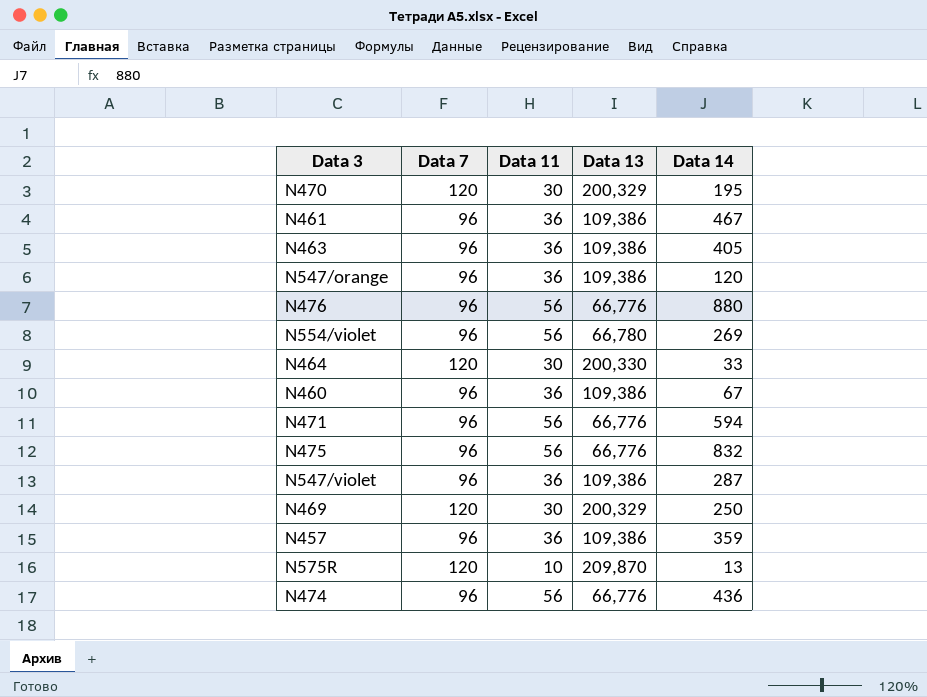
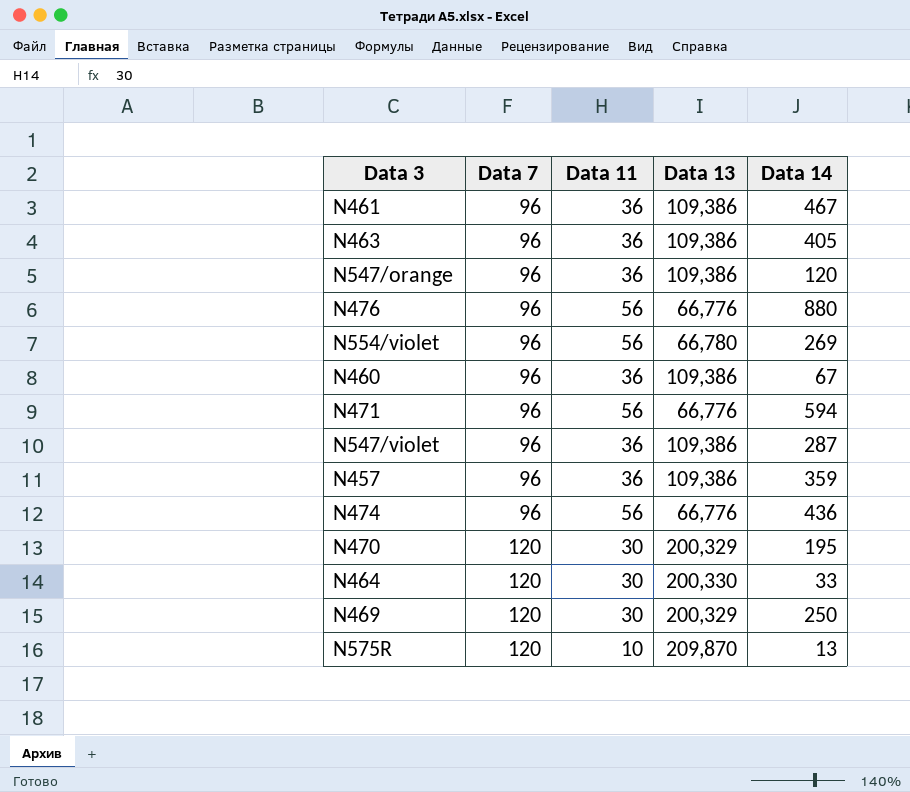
row order: none -> Data 7 ascending
row N475: 96 | 56 | 66,776 | 832 -> none

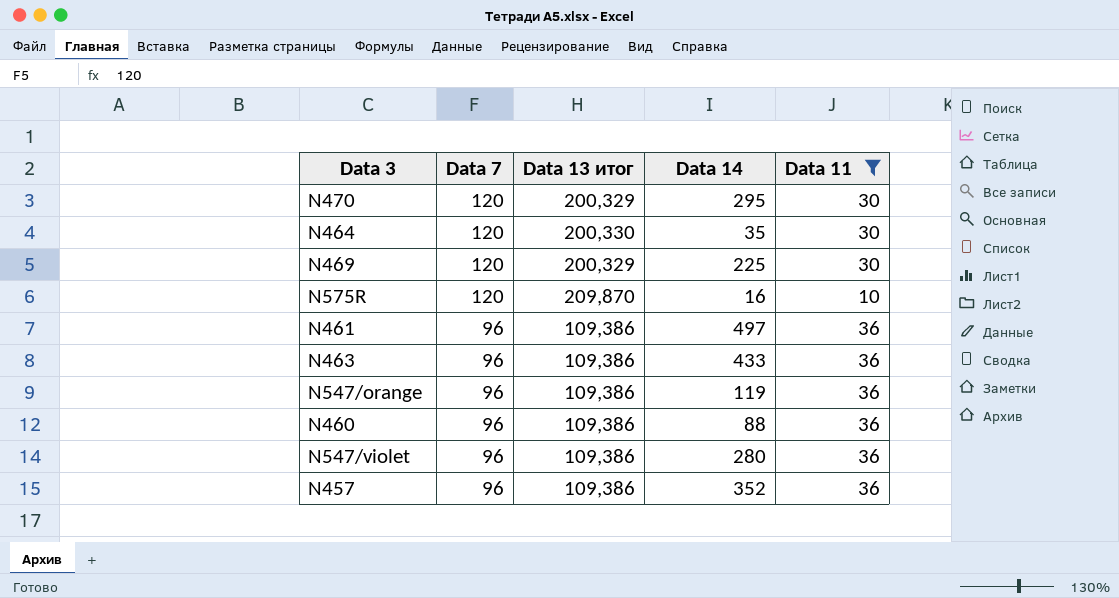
filter: none -> Data 11 != 56
row order: Data 7 ascending -> Data 7 descending
column name: Data 13 -> Data 13 итог
column Data 11 | position: 3 -> 5
N470 | Data 14: 195 -> 295
N464 | Data 14: 33 -> 35
N469 | Data 14: 250 -> 225
N575R | Data 14: 13 -> 16
N461 | Data 14: 467 -> 497
N463 | Data 14: 405 -> 433
N547/orange | Data 14: 120 -> 119
N460 | Data 14: 67 -> 88
N547/violet | Data 14: 287 -> 280
N457 | Data 14: 359 -> 352

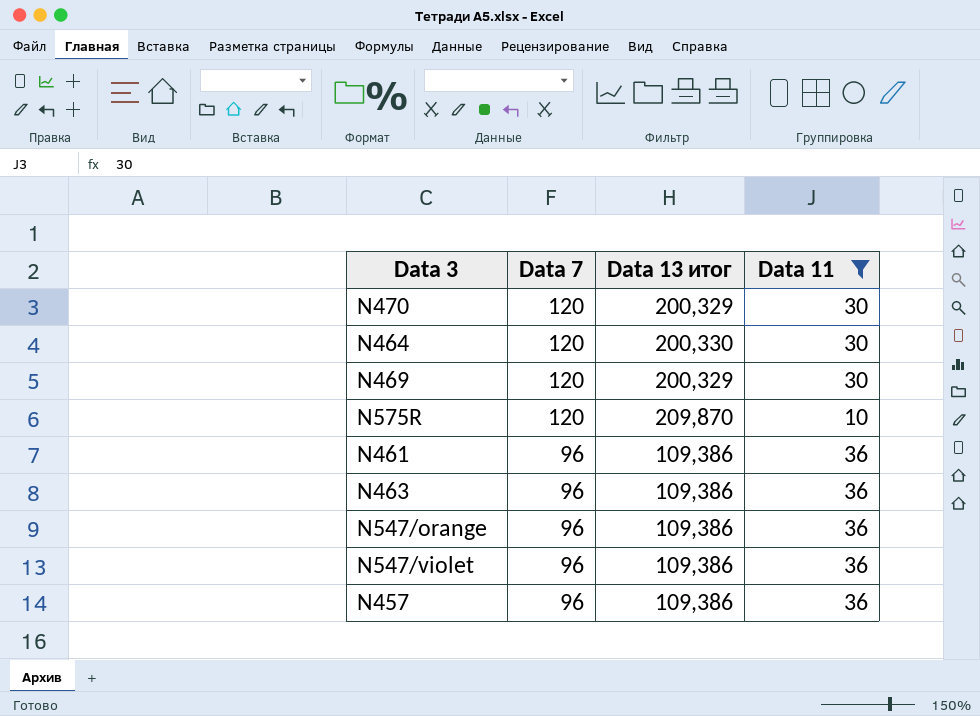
column Data 14 | position: 4 -> none
row N460: 96 | 109,386 | 88 | 36 -> none

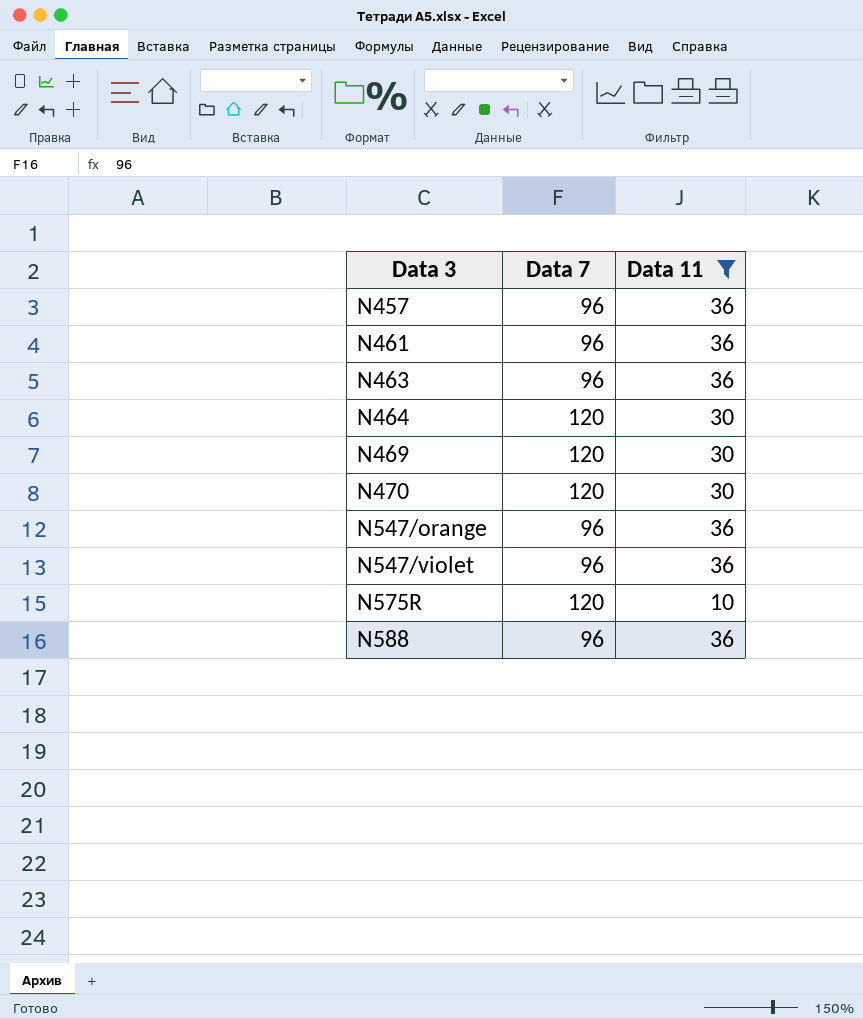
row order: Data 7 descending -> Data 3 ascending
column Data 13 итог | position: 3 -> none
row N588: none -> 96 | 36

